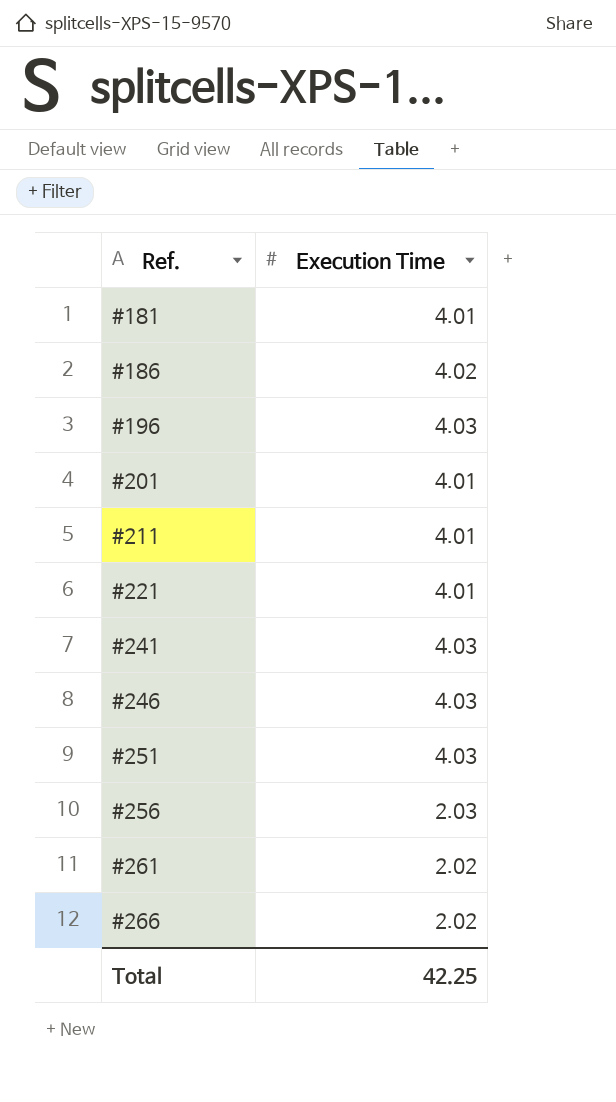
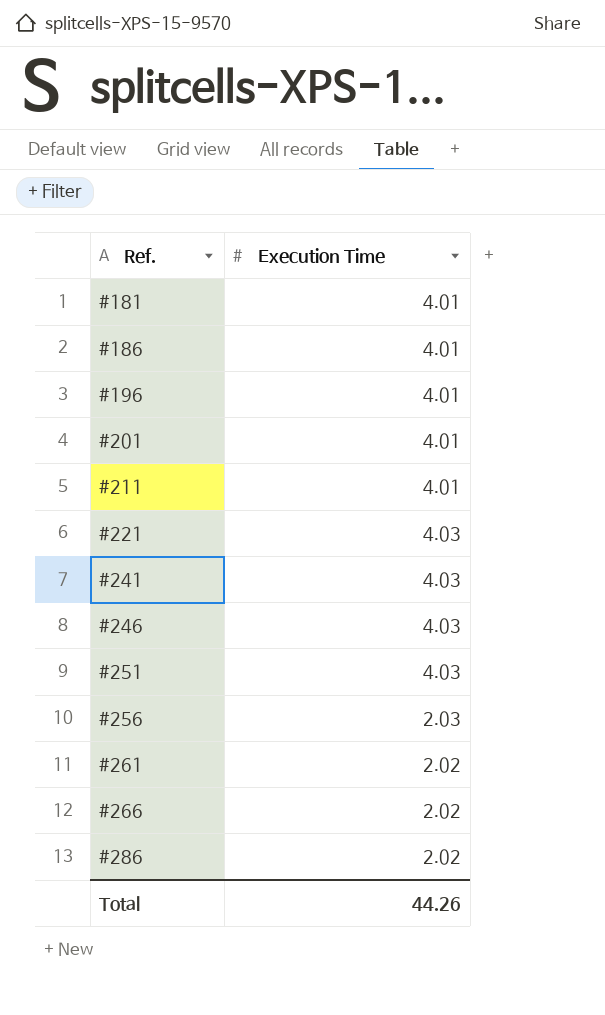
#186 | Execution Time: 4.02 -> 4.01
#196 | Execution Time: 4.03 -> 4.01
#221 | Execution Time: 4.01 -> 4.03
row #286: none -> 2.02
Total | Execution Time: 42.25 -> 44.26

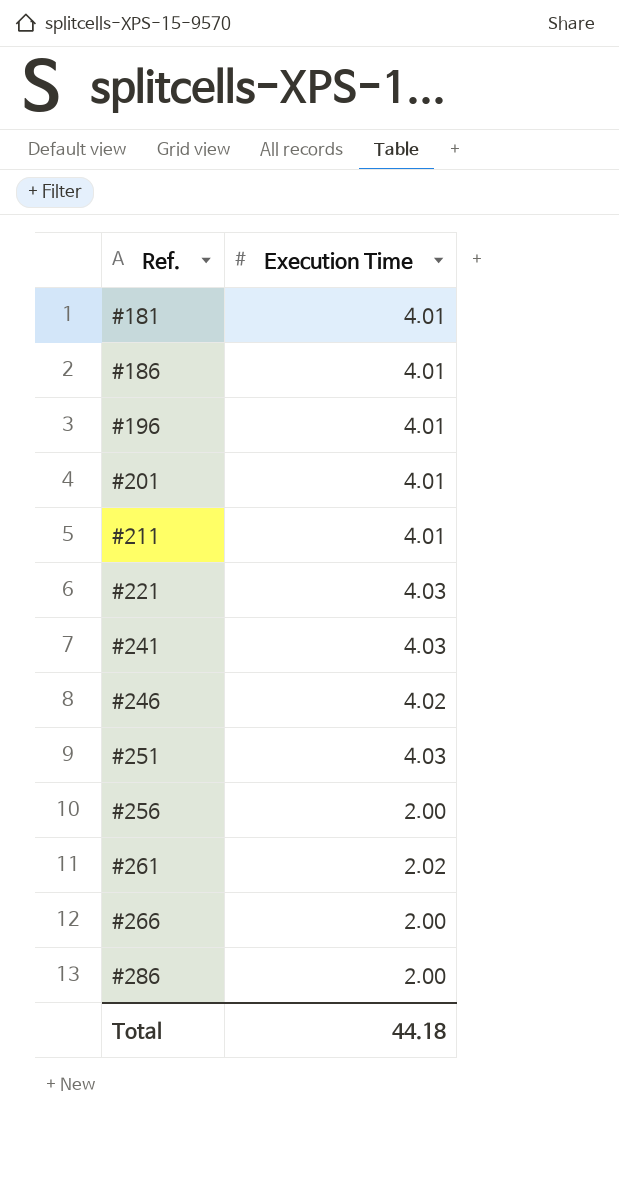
#246 | Execution Time: 4.03 -> 4.02
#256 | Execution Time: 2.03 -> 2.00
#266 | Execution Time: 2.02 -> 2.00
#286 | Execution Time: 2.02 -> 2.00
Total | Execution Time: 44.26 -> 44.18

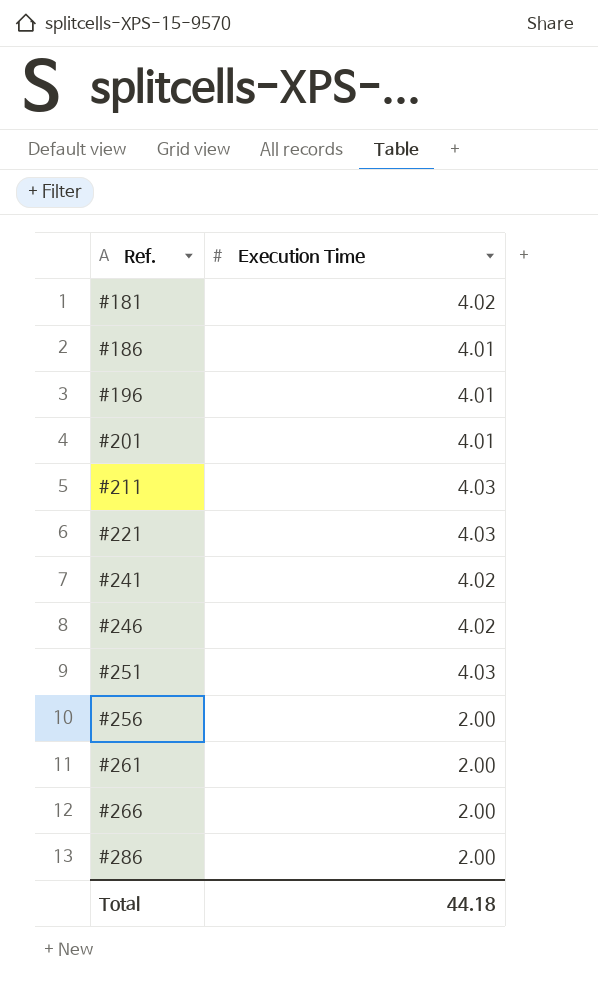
#181 | Execution Time: 4.01 -> 4.02
#211 | Execution Time: 4.01 -> 4.03
#241 | Execution Time: 4.03 -> 4.02
#261 | Execution Time: 2.02 -> 2.00

